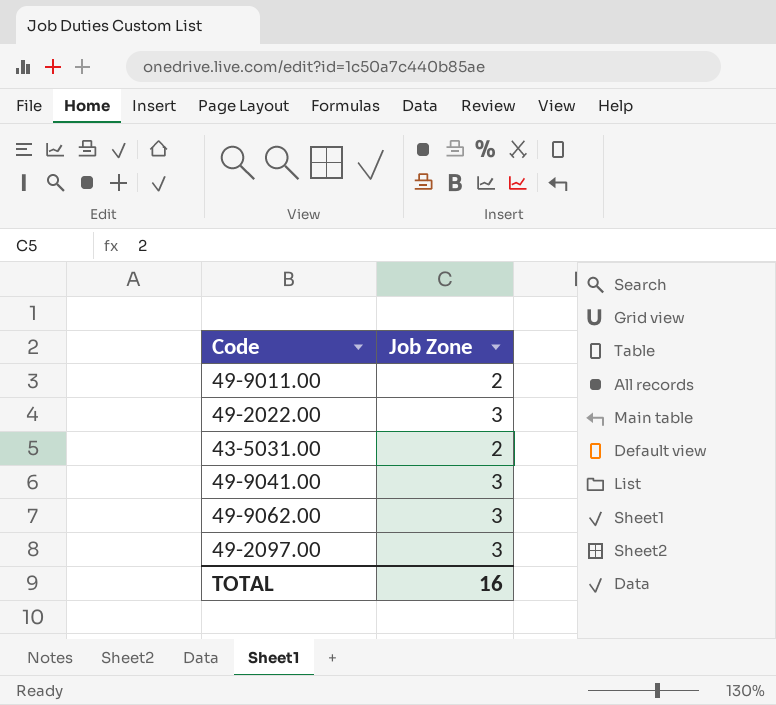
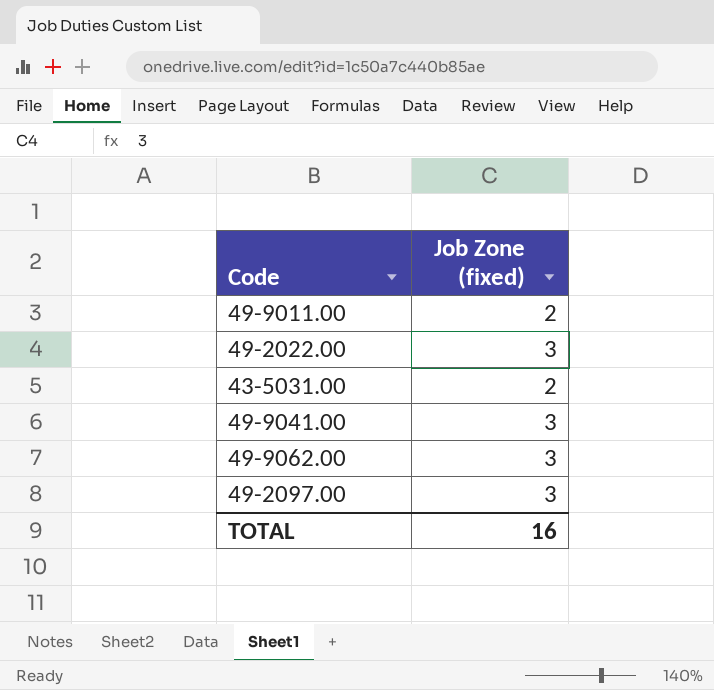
column name: Job Zone -> Job Zone (fixed)

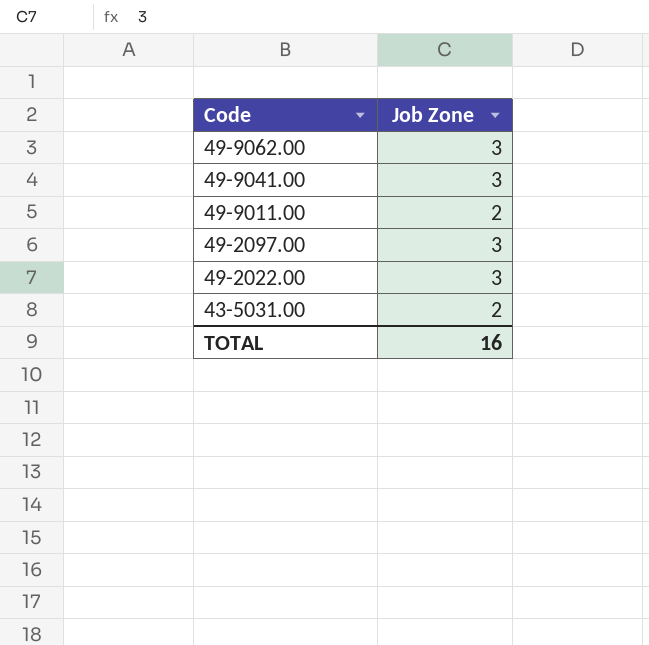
row order: none -> Code descending
column name: Job Zone (fixed) -> Job Zone

